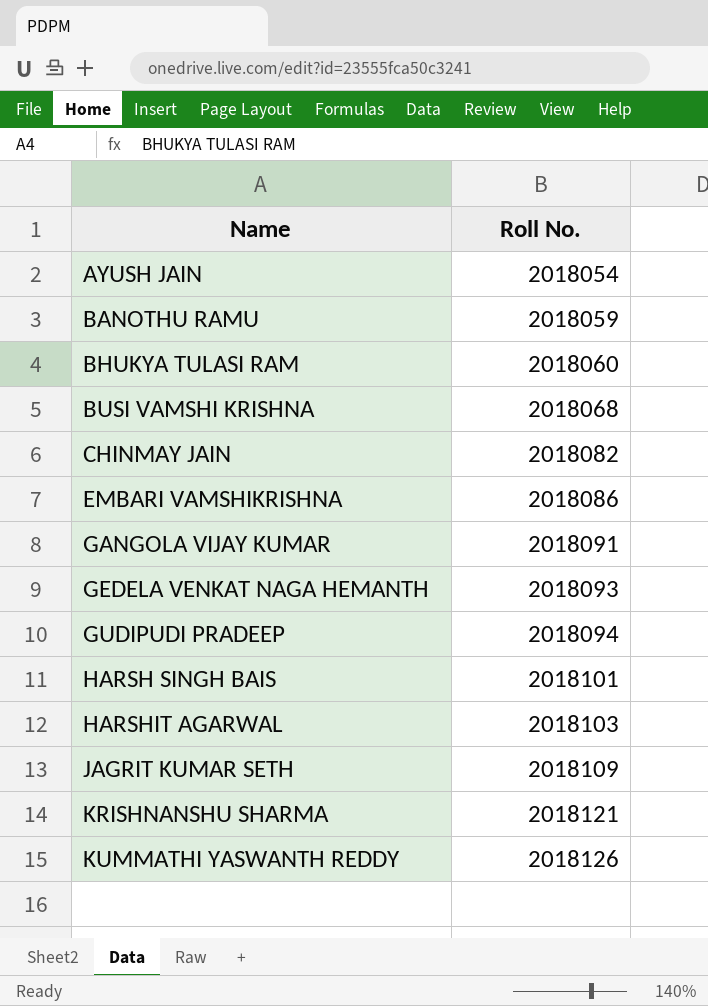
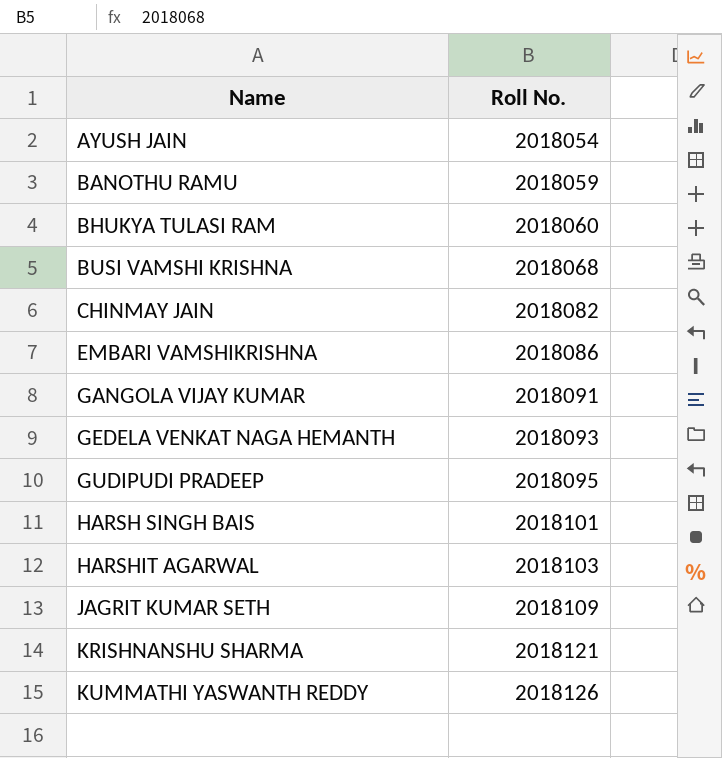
GUDIPUDI PRADEEP | Roll No.: 2018094 -> 2018095

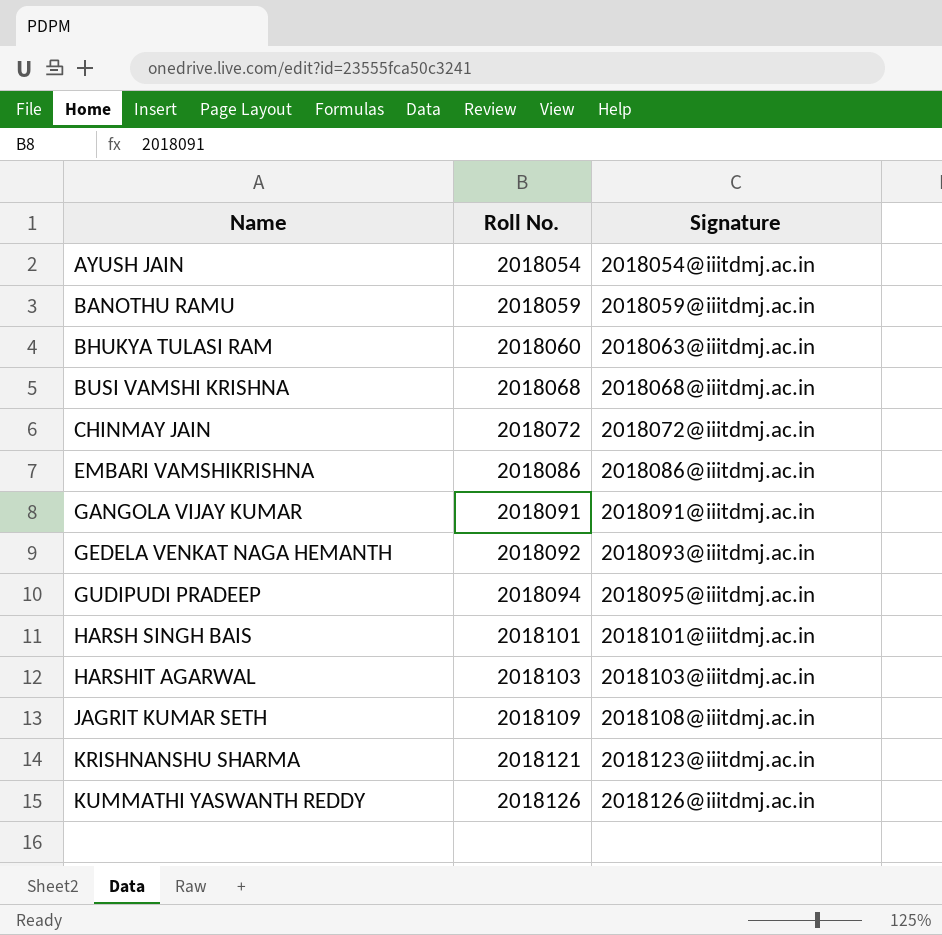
column Signature | position: none -> 3
CHINMAY JAIN | Roll No.: 2018082 -> 2018072
GEDELA VENKAT NAGA HEMANTH | Roll No.: 2018093 -> 2018092
GUDIPUDI PRADEEP | Roll No.: 2018095 -> 2018094

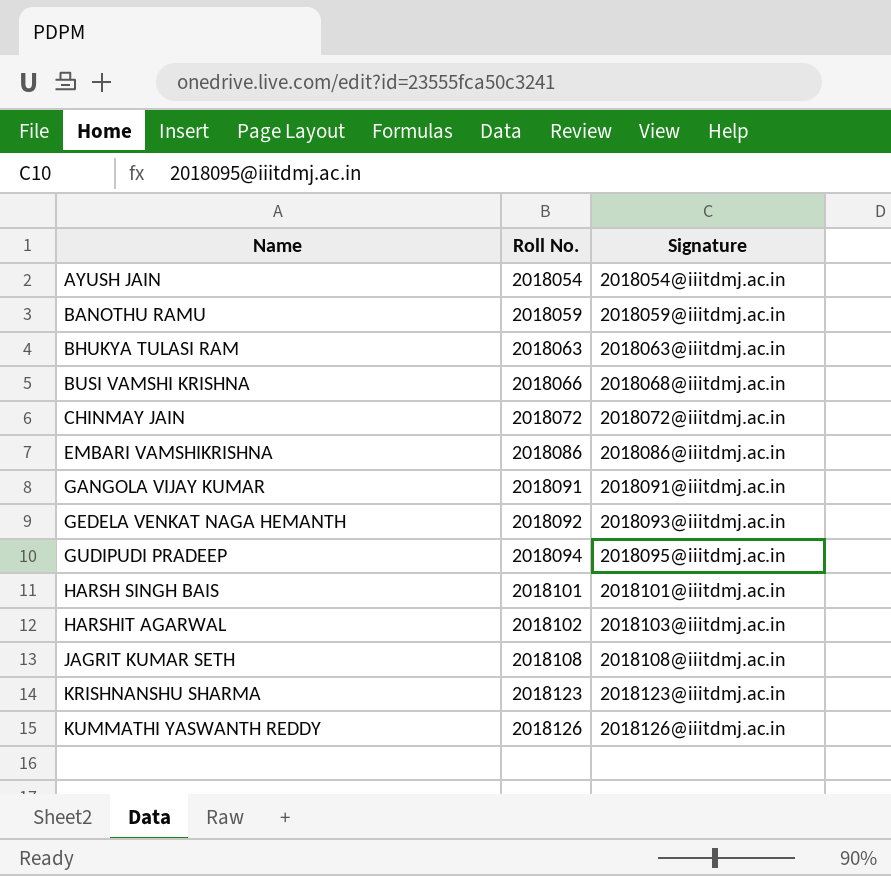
BHUKYA TULASI RAM | Roll No.: 2018060 -> 2018063
BUSI VAMSHI KRISHNA | Roll No.: 2018068 -> 2018066
HARSHIT AGARWAL | Roll No.: 2018103 -> 2018102
JAGRIT KUMAR SETH | Roll No.: 2018109 -> 2018108
KRISHNANSHU SHARMA | Roll No.: 2018121 -> 2018123

